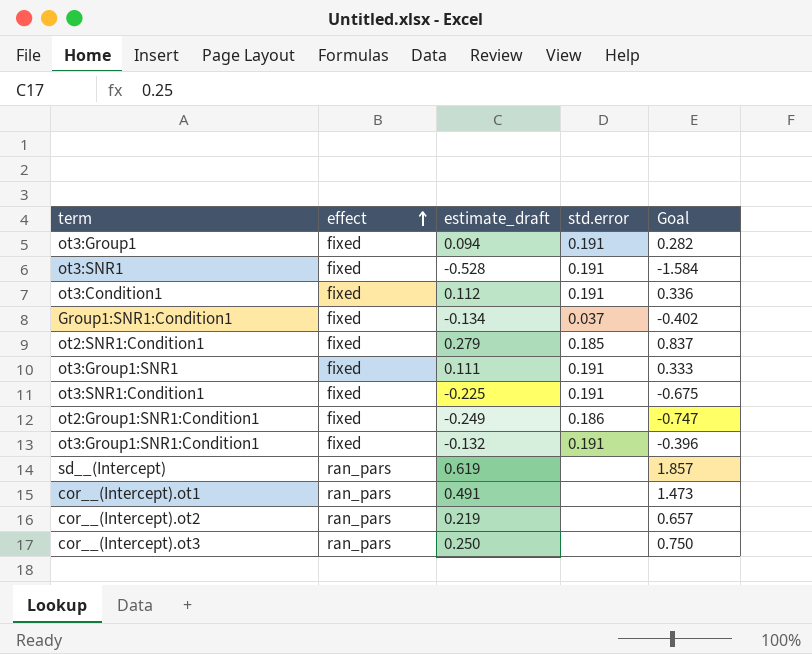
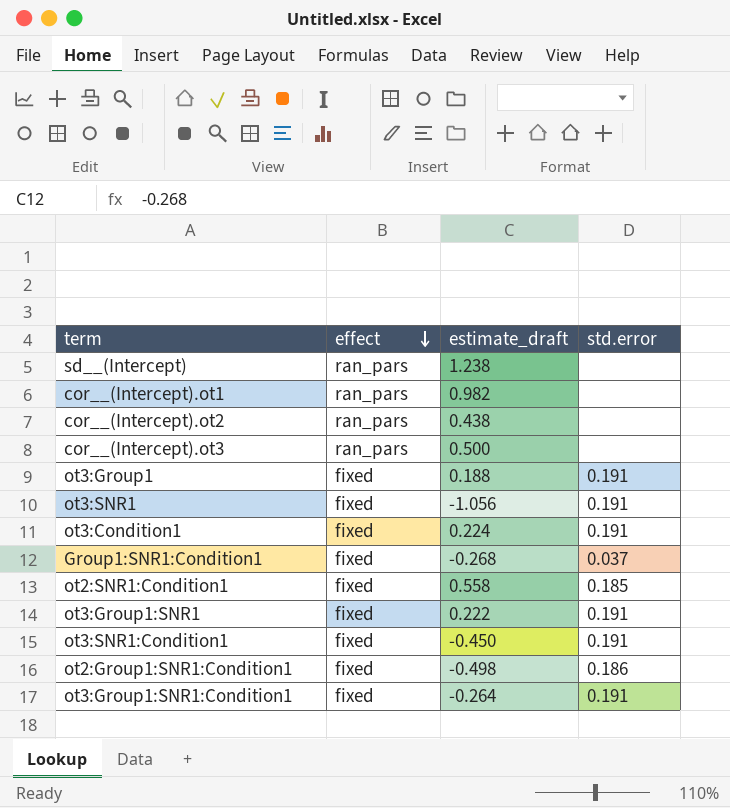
row order: effect ascending -> effect descending
column Goal | formula: [estimate_draft] * 3 -> none
sd__(Intercept) | estimate_draft: 0.619 -> 1.238
cor__(Intercept).ot1 | estimate_draft: 0.491 -> 0.982
cor__(Intercept).ot2 | estimate_draft: 0.219 -> 0.438
cor__(Intercept).ot3 | estimate_draft: 0.250 -> 0.500
ot3:Group1 | estimate_draft: 0.094 -> 0.188
ot3:SNR1 | estimate_draft: -0.528 -> -1.056
ot3:Condition1 | estimate_draft: 0.112 -> 0.224
Group1:SNR1:Condition1 | estimate_draft: -0.134 -> -0.268
ot2:SNR1:Condition1 | estimate_draft: 0.279 -> 0.558
ot3:Group1:SNR1 | estimate_draft: 0.111 -> 0.222
ot3:SNR1:Condition1 | estimate_draft: -0.225 -> -0.450
ot2:Group1:SNR1:Condition1 | estimate_draft: -0.249 -> -0.498
ot3:Group1:SNR1:Condition1 | estimate_draft: -0.132 -> -0.264

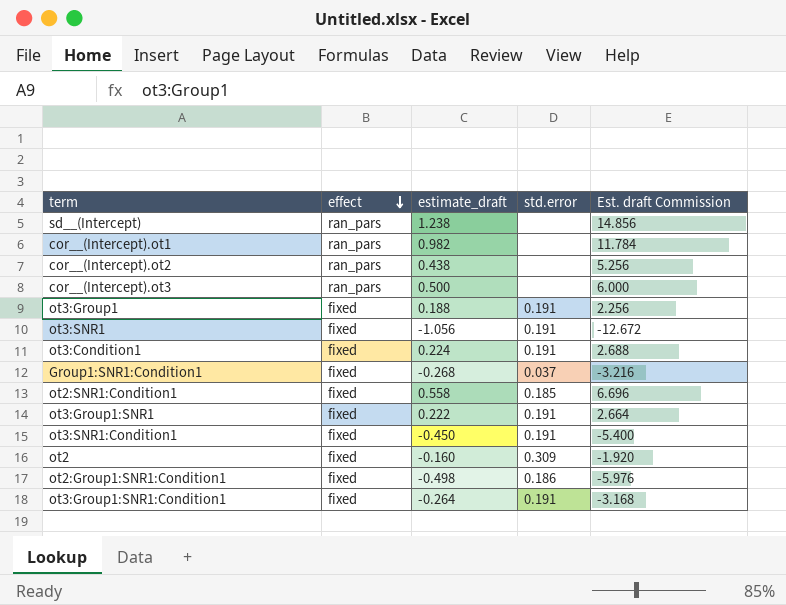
column Est. draft Commission | formula: none -> [estimate_draft] * 12
row ot2: none -> fixed | -0.160 | 0.309 | -1.920

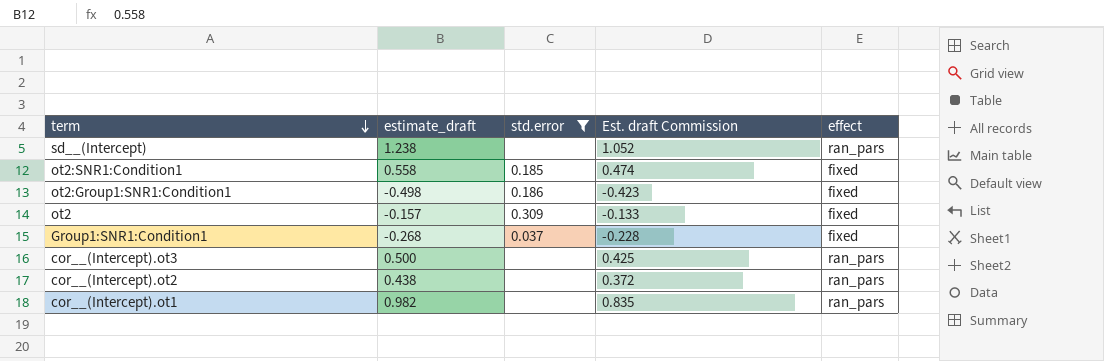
filter: none -> std.error != 0.191
row order: effect descending -> term descending
column Est. draft Commission | formula: [estimate_draft] * 12 -> [estimate_draft] * 0.85
column effect | position: 2 -> 5
ot2 | estimate_draft: -0.160 -> -0.157

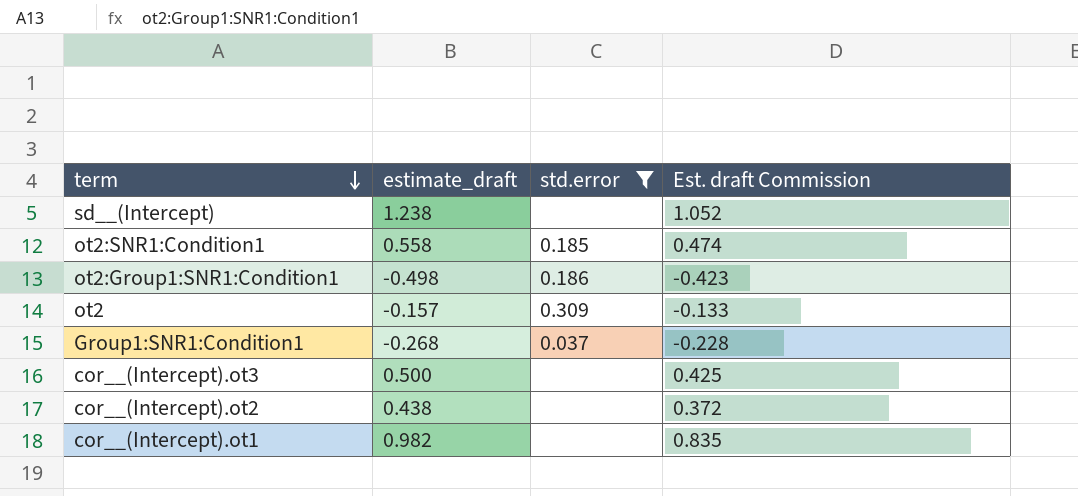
column effect | position: 5 -> none

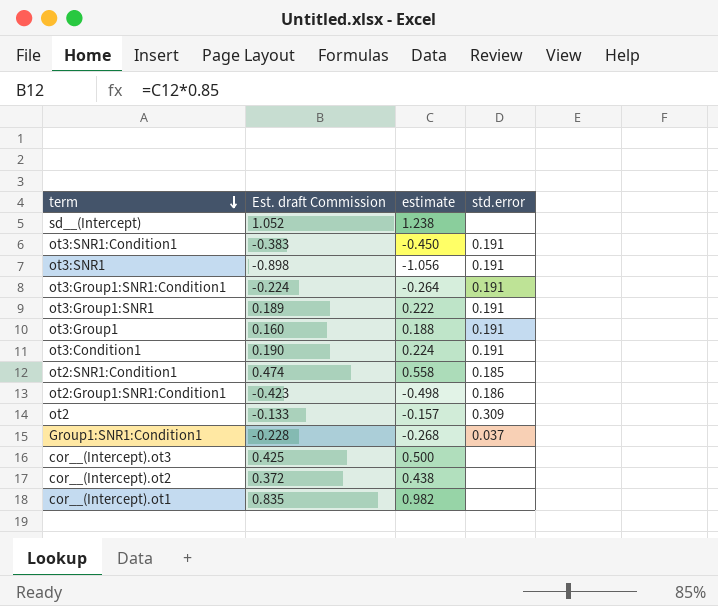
filter: std.error != 0.191 -> none
column Est. draft Commission | position: 4 -> 2
column name: estimate_draft -> estimate

